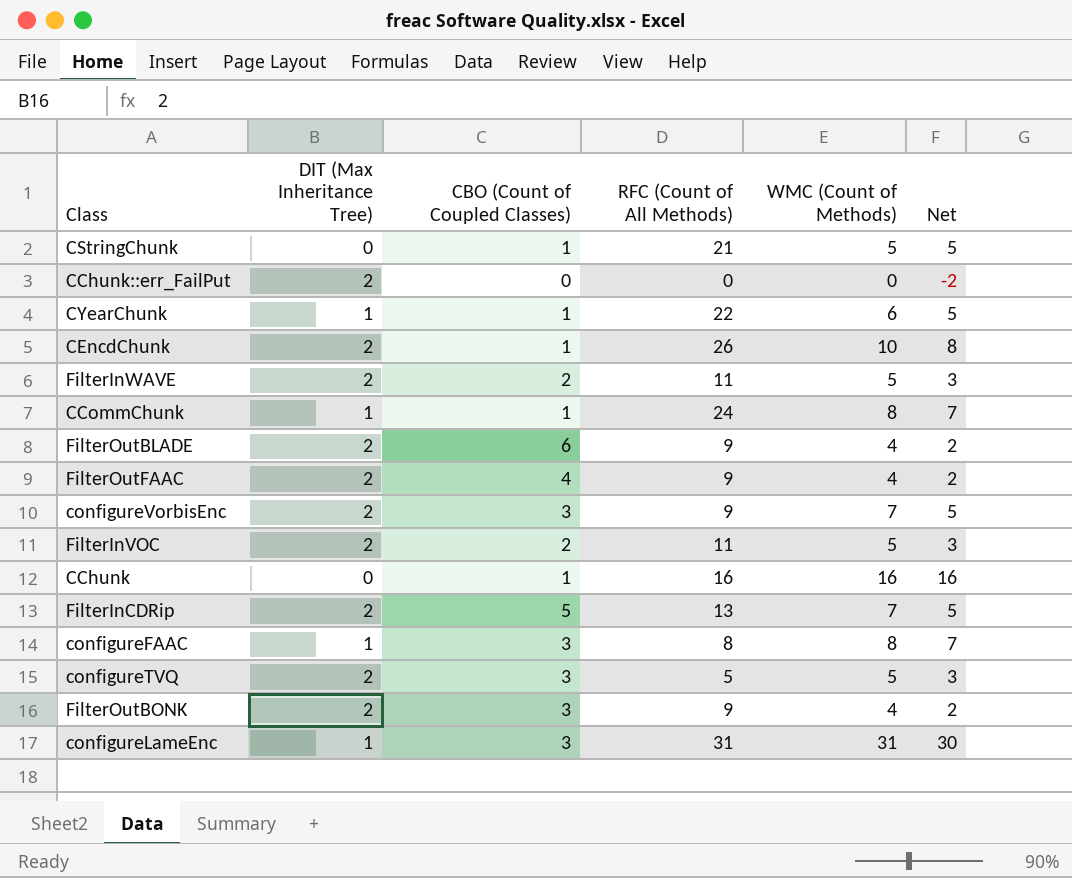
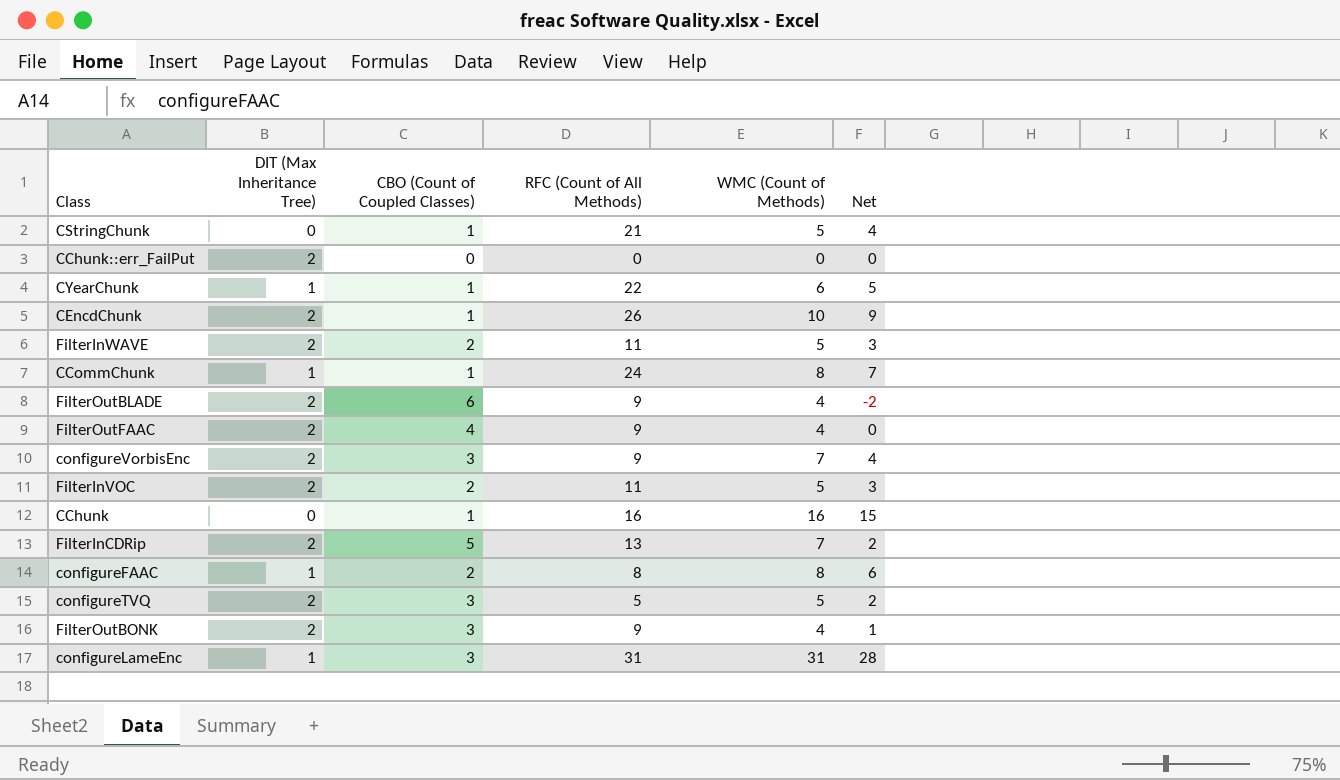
column Net | formula: [WMC (Count of Methods)] - [DIT (Max Inheritance Tree)] -> [WMC (Count of Methods)] - [CBO (Count of Coupled Classes)]
configureFAAC | CBO (Count of Coupled Classes): 3 -> 2

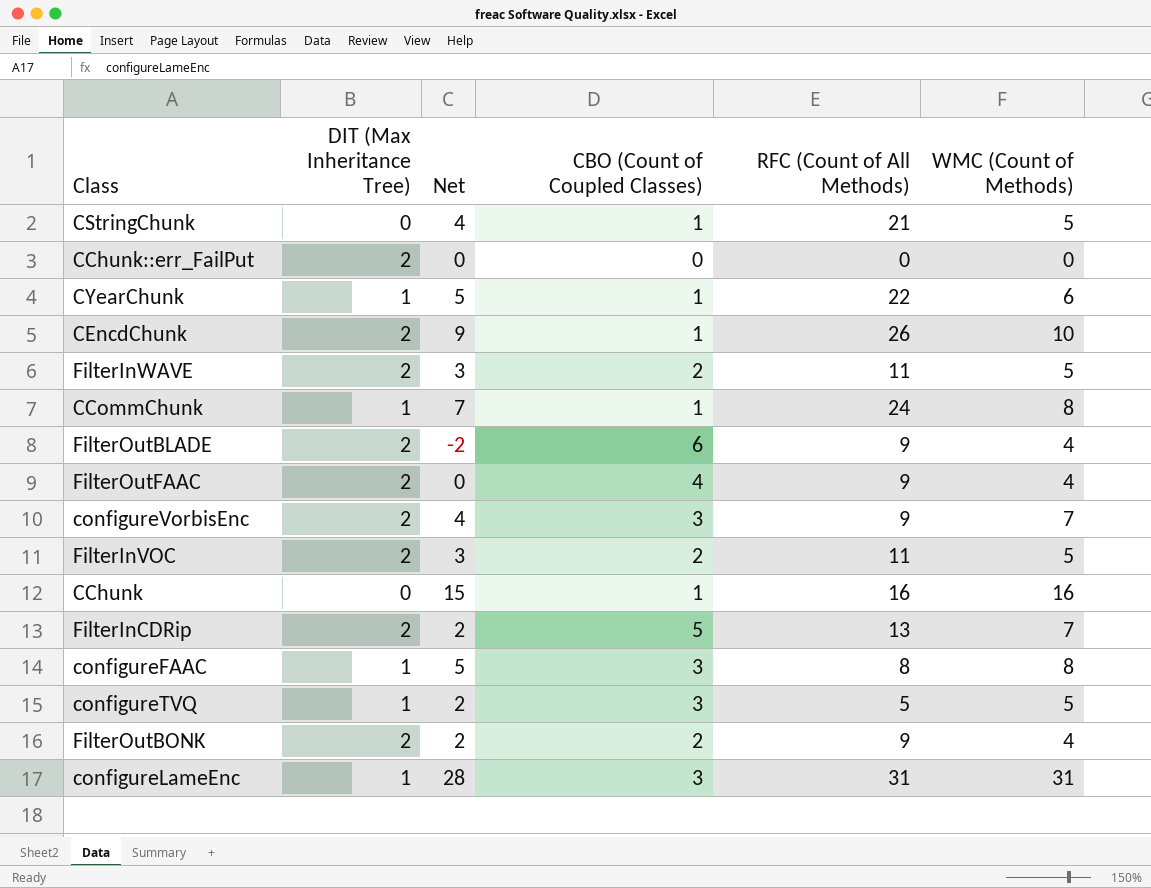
column Net | position: 6 -> 3
configureFAAC | Net: 6 -> 5
configureFAAC | CBO (Count of Coupled Classes): 2 -> 3
configureTVQ | DIT (Max Inheritance Tree): 2 -> 1
FilterOutBONK | Net: 1 -> 2
FilterOutBONK | CBO (Count of Coupled Classes): 3 -> 2

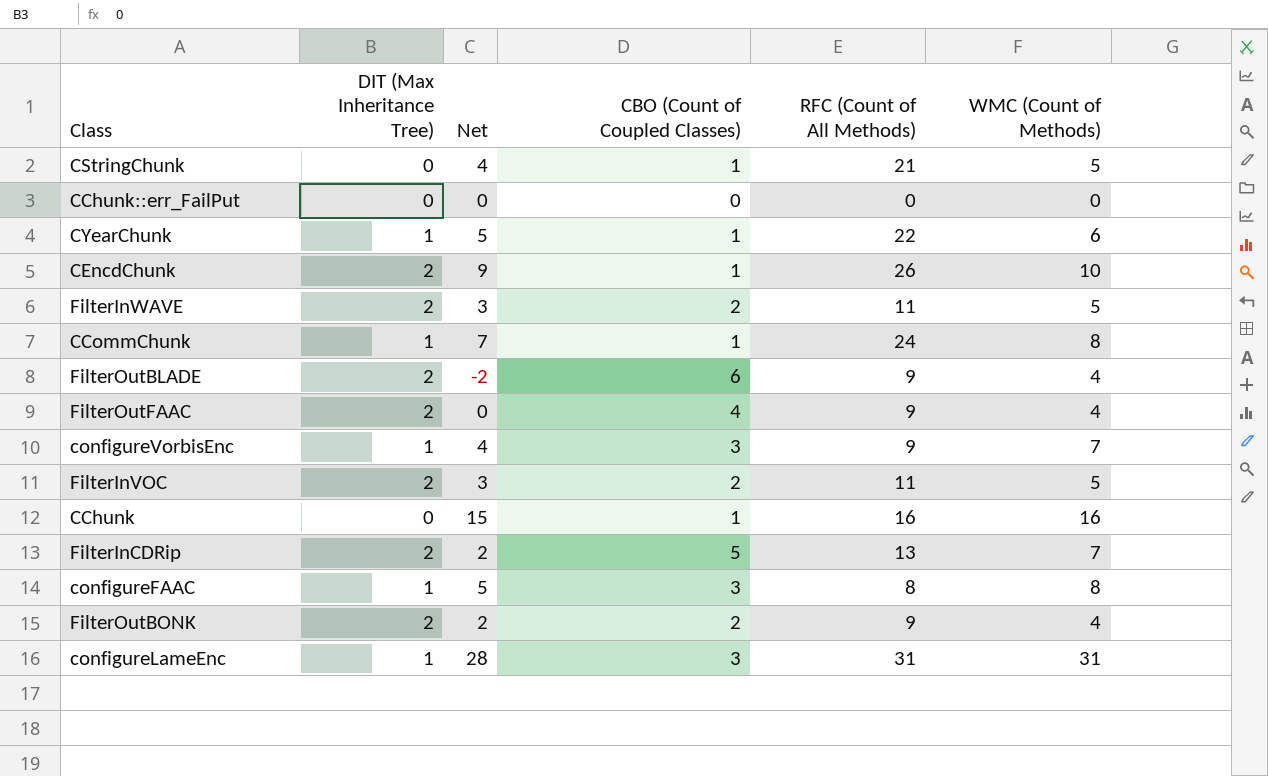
row configureTVQ: 1 | 2 | 3 | 5 | 5 -> none
CChunk::err_FailPut | DIT (Max Inheritance Tree): 2 -> 0
configureVorbisEnc | DIT (Max Inheritance Tree): 2 -> 1

